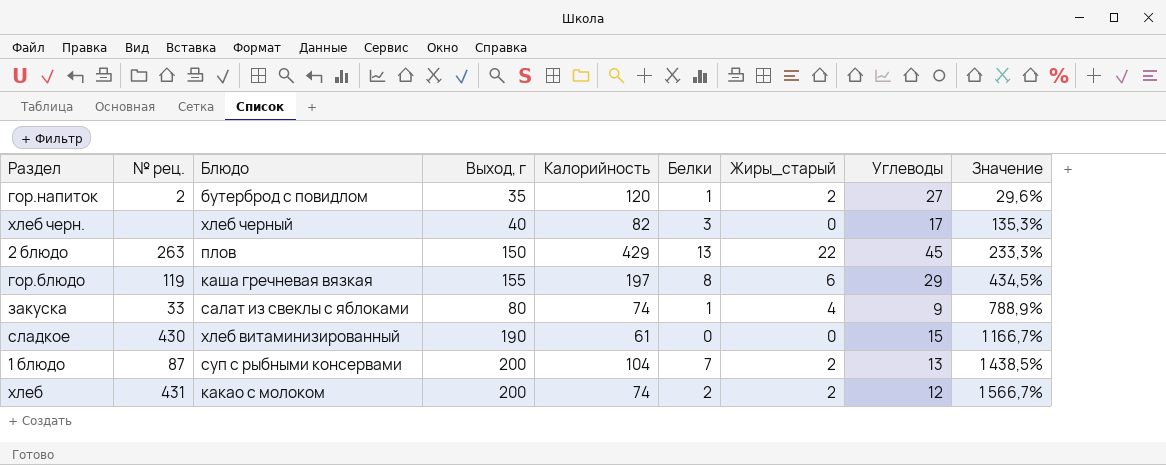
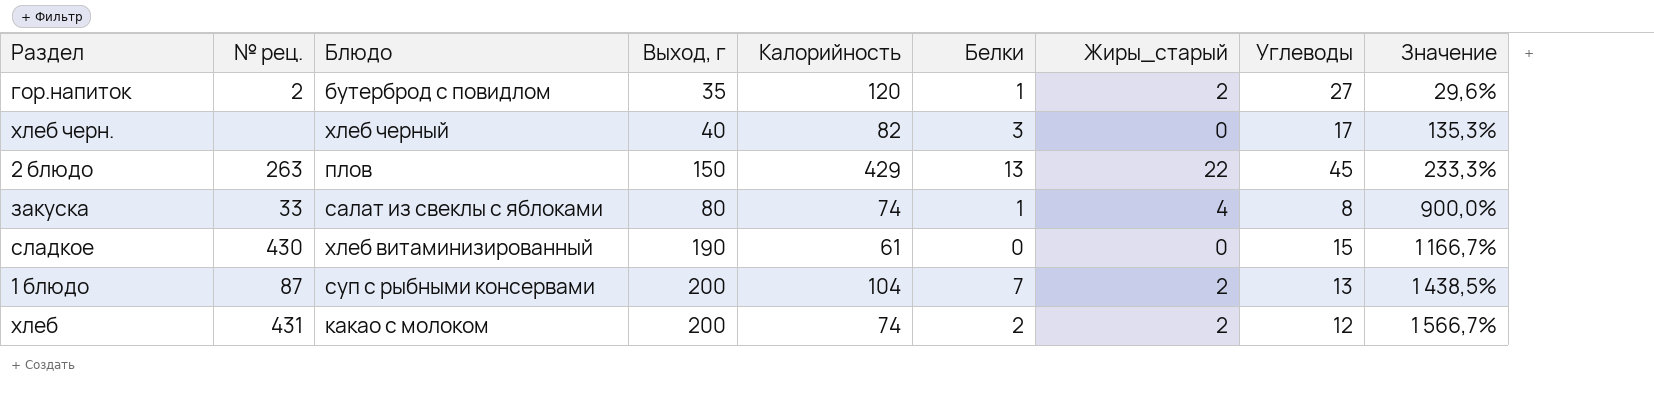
row гор.блюдо: 119 | каша гречневая вязкая | 155 | 197 | 8 | 6 | 29 | 434,5% -> none
закуска | Углеводы: 9 -> 8
закуска | Значение: 788,9% -> 900,0%

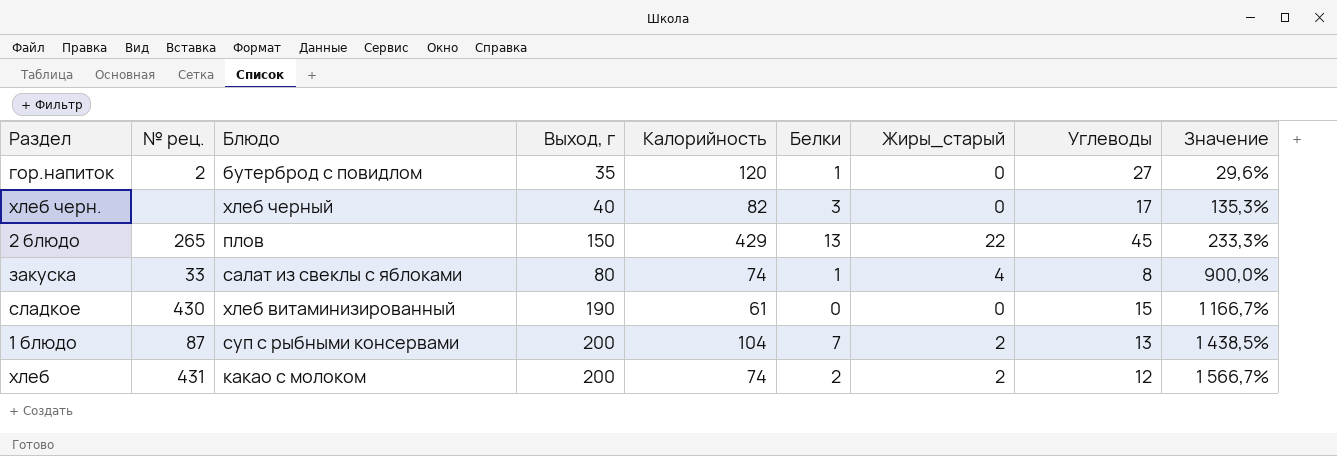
гор.напиток | Жиры_старый: 2 -> 0
2 блюдо | № рец.: 263 -> 265

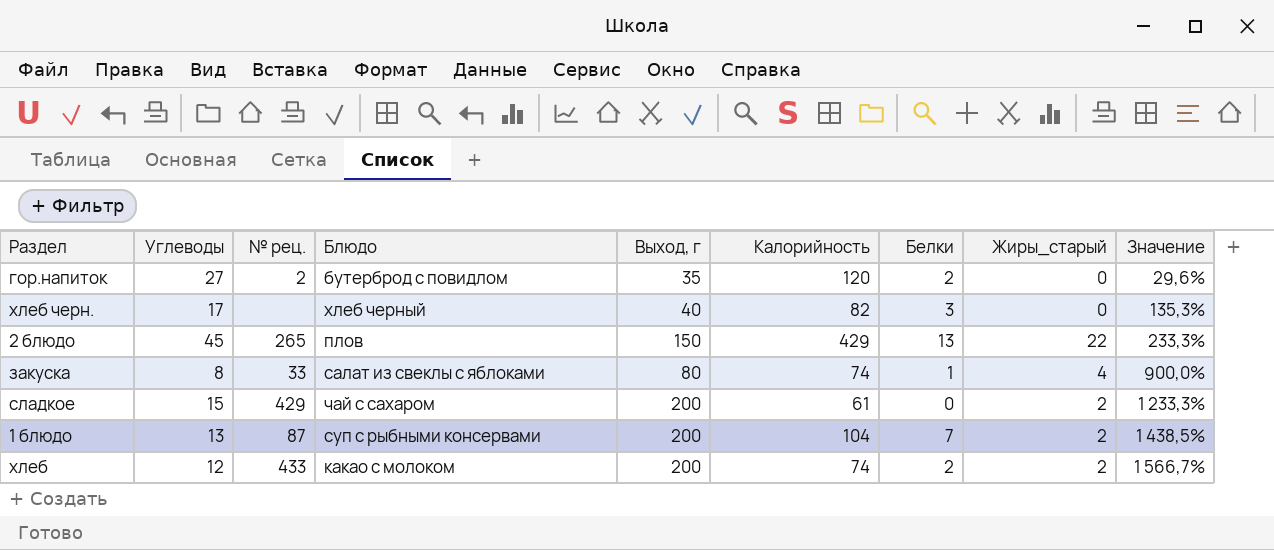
column Углеводы | position: 8 -> 2
гор.напиток | Белки: 1 -> 2
сладкое | № рец.: 430 -> 429
сладкое | Блюдо: хлеб витаминизированный -> чай с сахаром
сладкое | Выход, г: 190 -> 200
сладкое | Жиры_старый: 0 -> 2
сладкое | Значение: 1 166,7% -> 1 233,3%
хлеб | № рец.: 431 -> 433

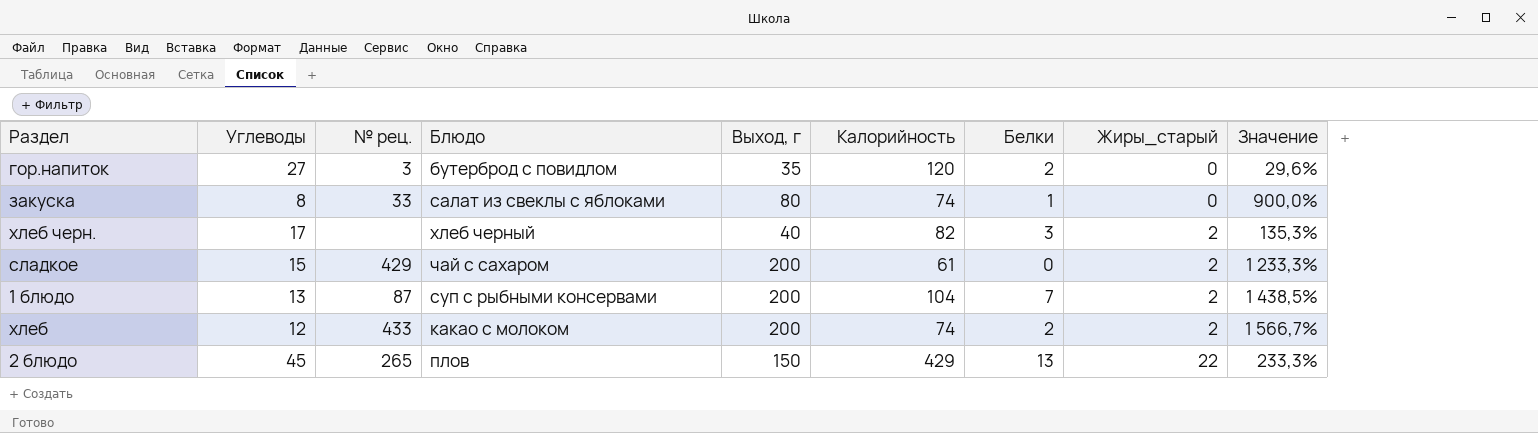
row order: Значение ascending -> Жиры_старый ascending
гор.напиток | № рец.: 2 -> 3
закуска | Жиры_старый: 4 -> 0
хлеб черн. | Жиры_старый: 0 -> 2

